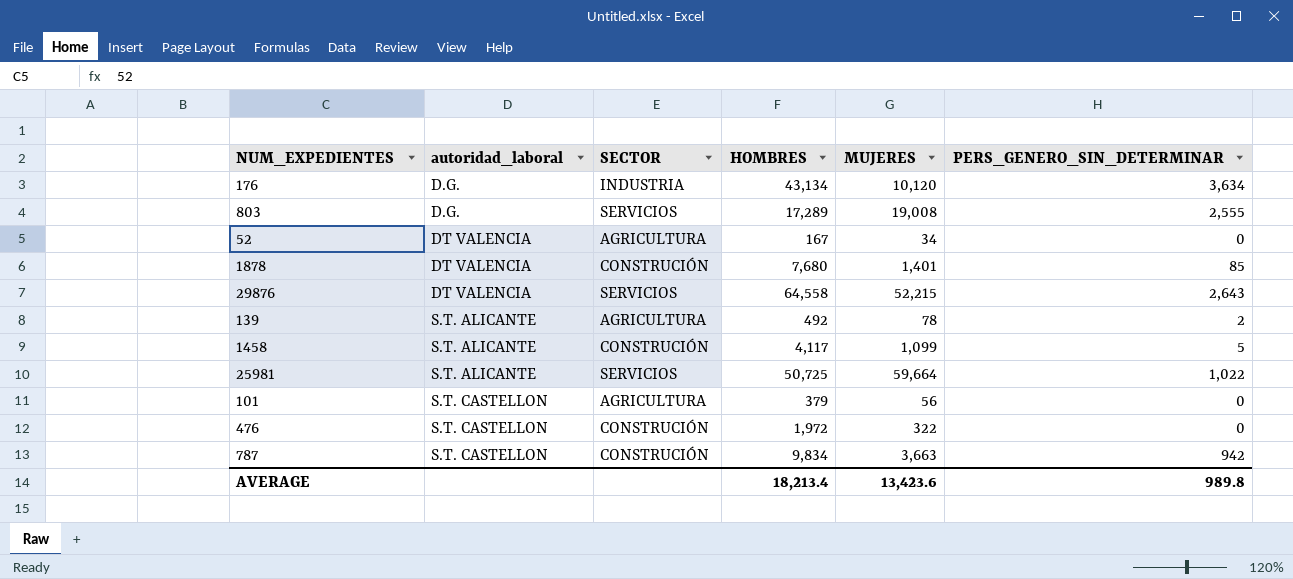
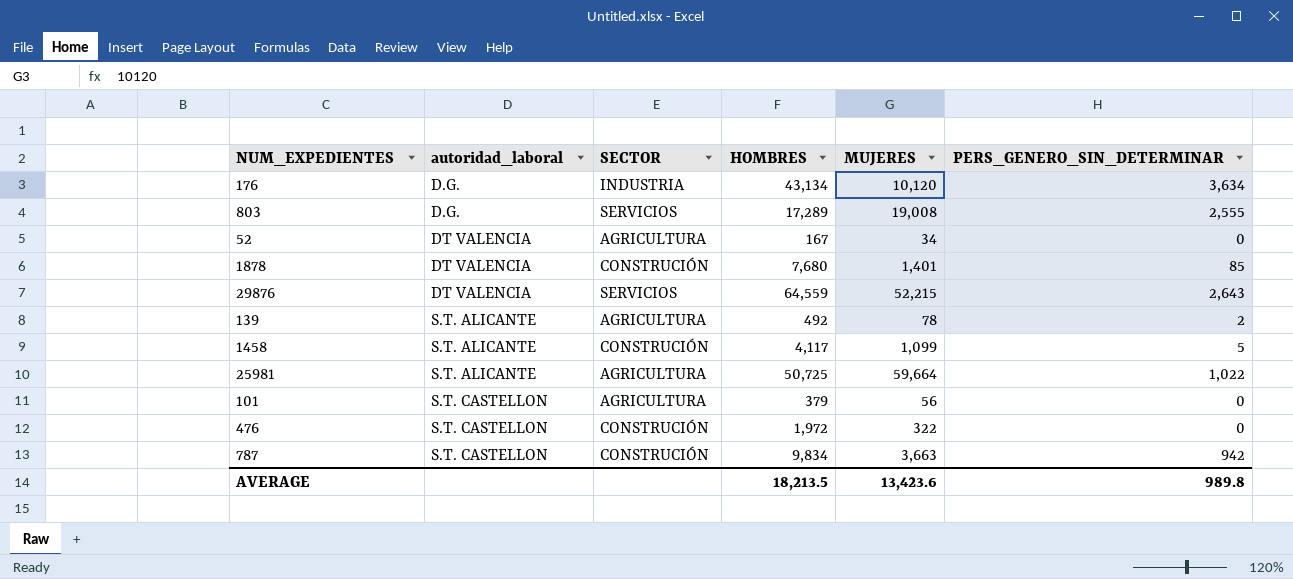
29876 | HOMBRES: 64,558 -> 64,559
25981 | SECTOR: SERVICIOS -> AGRICULTURA
AVERAGE | HOMBRES: 18,213.4 -> 18,213.5

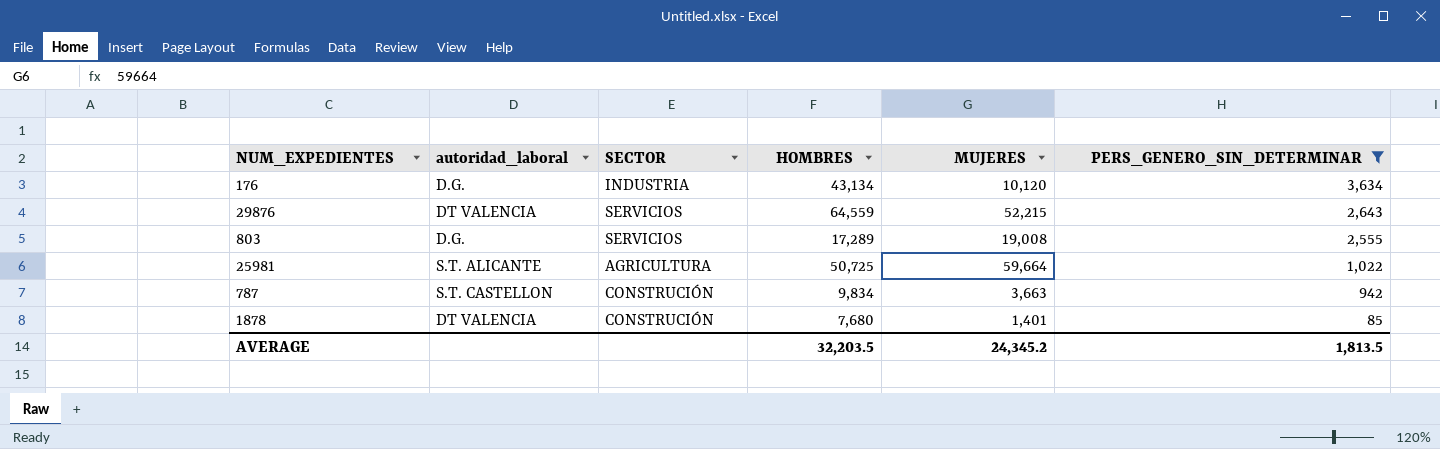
filter: none -> PERS_GENERO_SIN_DETERMINAR >= 85
row order: autoridad_laboral ascending -> PERS_GENERO_SIN_DETERMINAR descending
AVERAGE | HOMBRES: 18,213.5 -> 32,203.5
AVERAGE | MUJERES: 13,423.6 -> 24,345.2
AVERAGE | PERS_GENERO_SIN_DETERMINAR: 989.8 -> 1,813.5

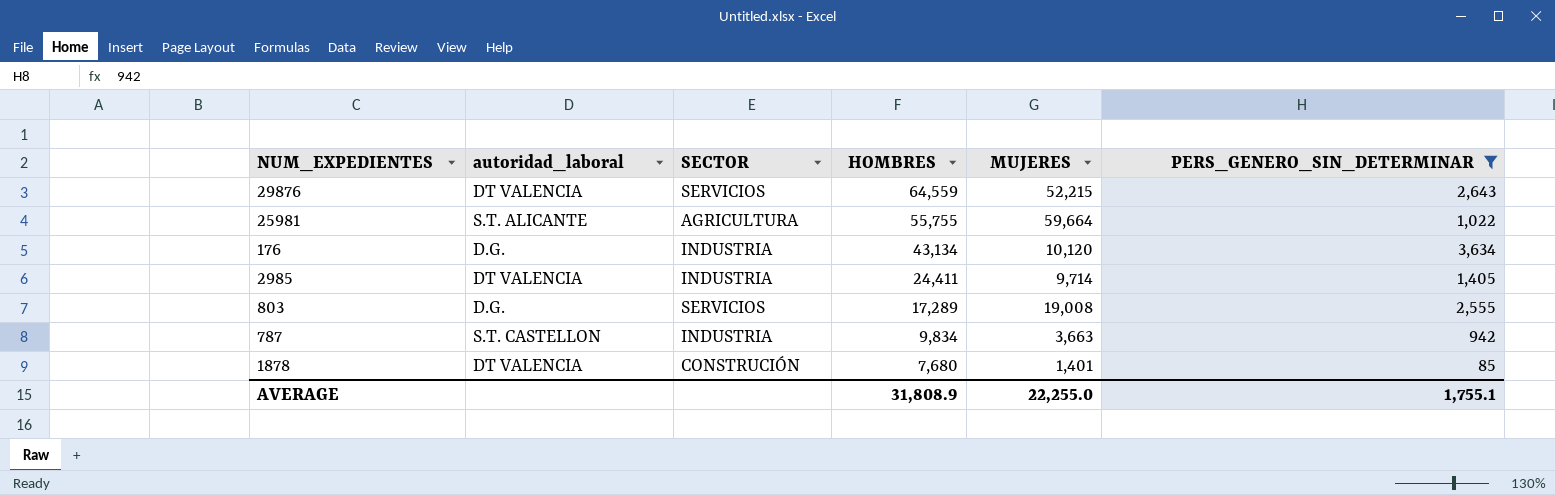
row order: PERS_GENERO_SIN_DETERMINAR descending -> HOMBRES descending
25981 | HOMBRES: 50,725 -> 55,755
row 2985: none -> DT VALENCIA | INDUSTRIA | 24,411 | 9,714 | 1,405
787 | SECTOR: CONSTRUCIÓN -> INDUSTRIA
AVERAGE | HOMBRES: 32,203.5 -> 31,808.9
AVERAGE | MUJERES: 24,345.2 -> 22,255.0
AVERAGE | PERS_GENERO_SIN_DETERMINAR: 1,813.5 -> 1,755.1

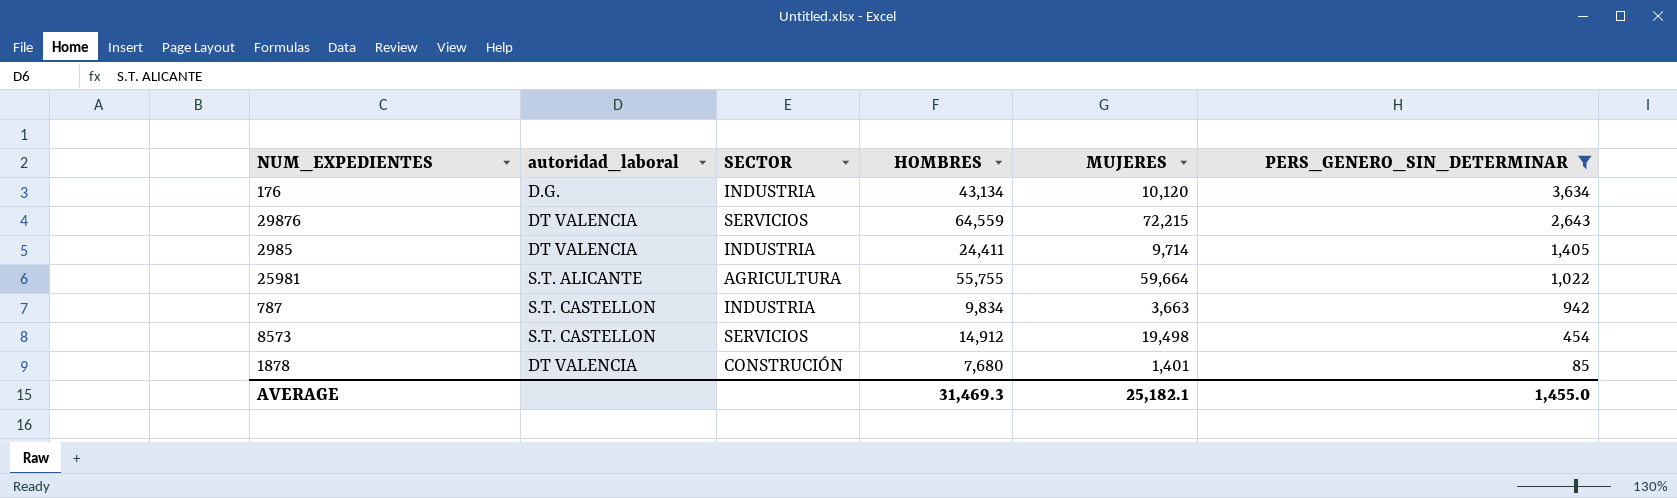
row order: HOMBRES descending -> PERS_GENERO_SIN_DETERMINAR descending
row 803: D.G. | SERVICIOS | 17,289 | 19,008 | 2,555 -> none
29876 | MUJERES: 52,215 -> 72,215
row 8573: none -> S.T. CASTELLON | SERVICIOS | 14,912 | 19,498 | 454
AVERAGE | HOMBRES: 31,808.9 -> 31,469.3
AVERAGE | MUJERES: 22,255.0 -> 25,182.1
AVERAGE | PERS_GENERO_SIN_DETERMINAR: 1,755.1 -> 1,455.0

